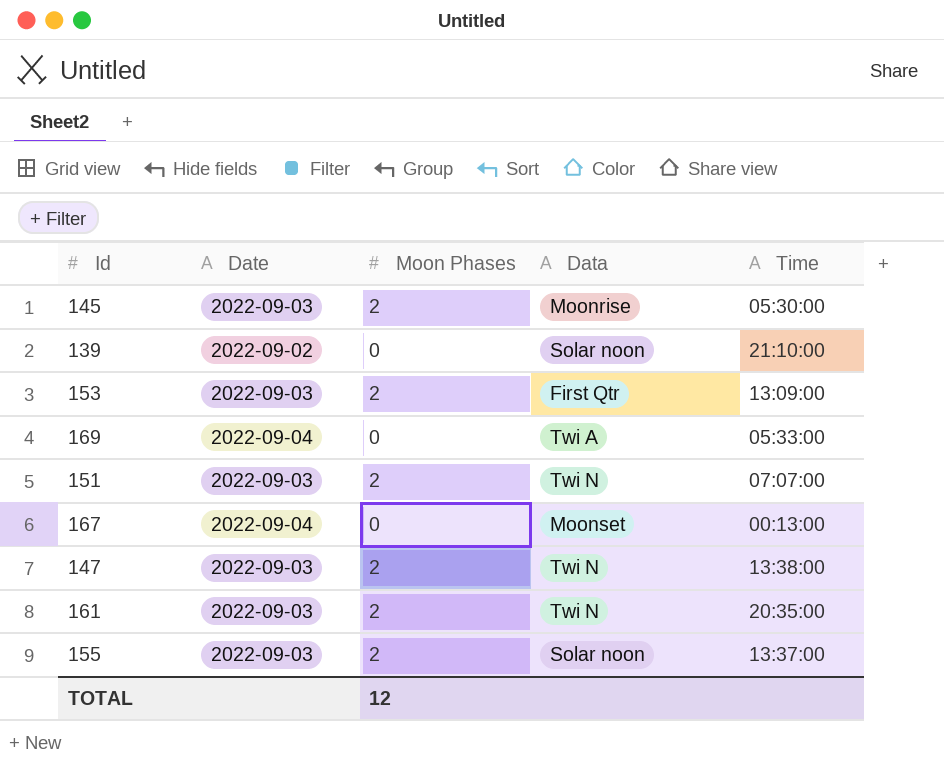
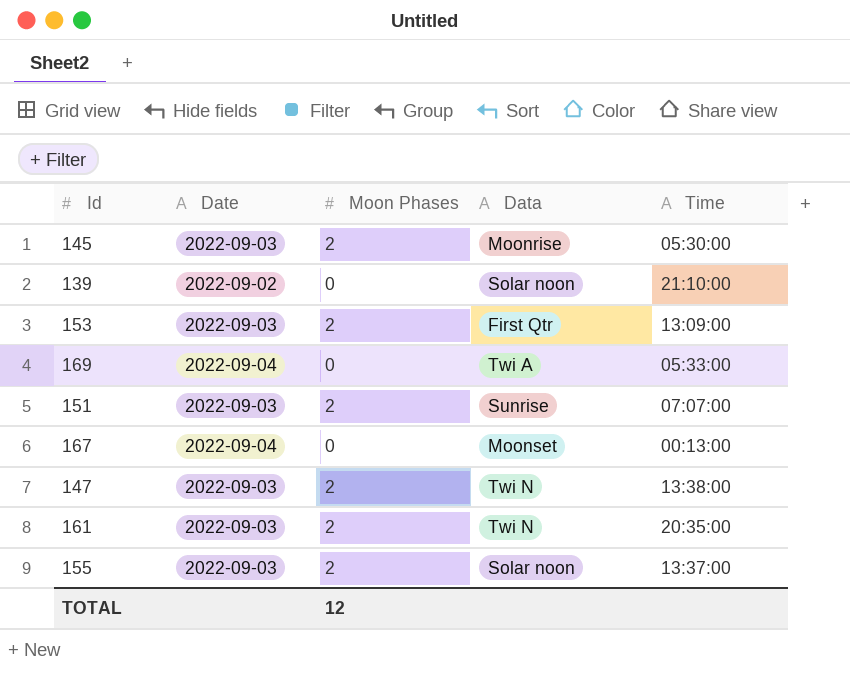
151 | Data: Twi N -> Sunrise

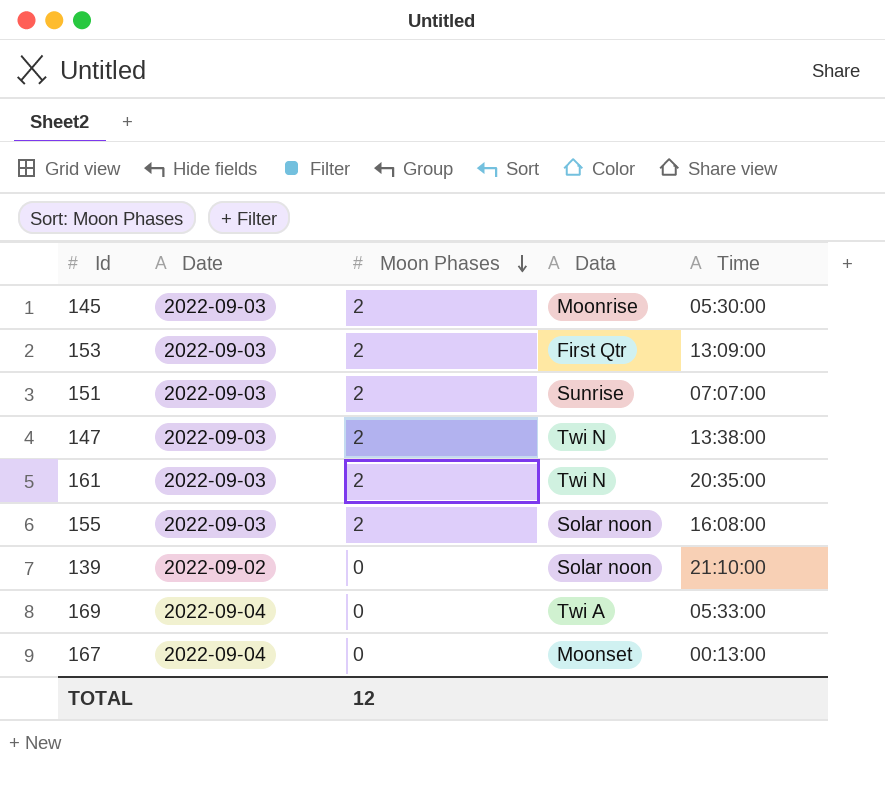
row order: none -> Moon Phases descending
155 | Time: 13:37:00 -> 16:08:00

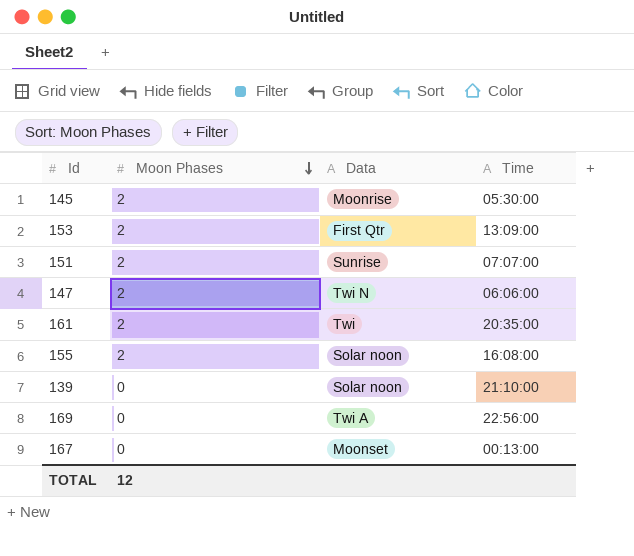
column Date | position: 2 -> none
147 | Time: 13:38:00 -> 06:06:00
161 | Data: Twi N -> Twi
169 | Time: 05:33:00 -> 22:56:00

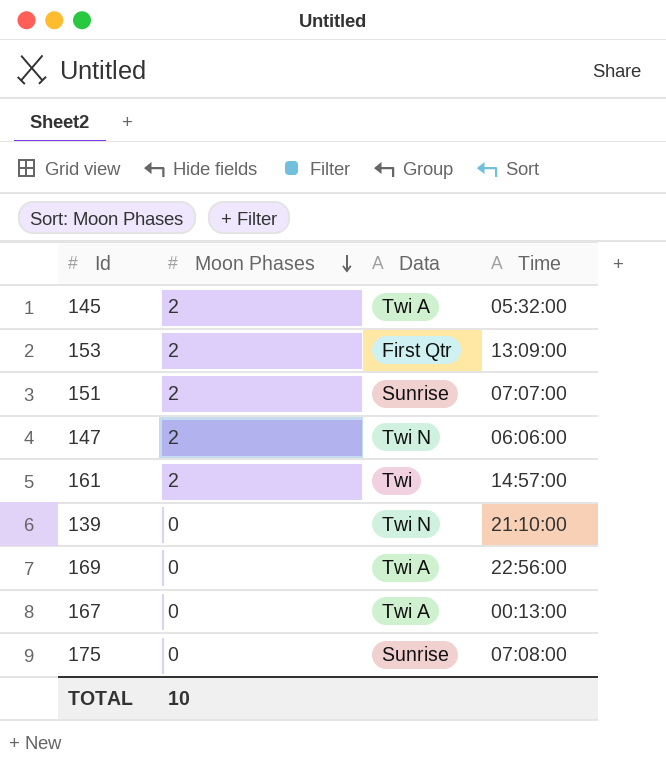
row 155: 2 | Solar noon | 16:08:00 -> none
145 | Data: Moonrise -> Twi A
145 | Time: 05:30:00 -> 05:32:00
161 | Time: 20:35:00 -> 14:57:00
139 | Data: Solar noon -> Twi N
167 | Data: Moonset -> Twi A
row 175: none -> 0 | Sunrise | 07:08:00
TOTAL | Moon Phases: 12 -> 10

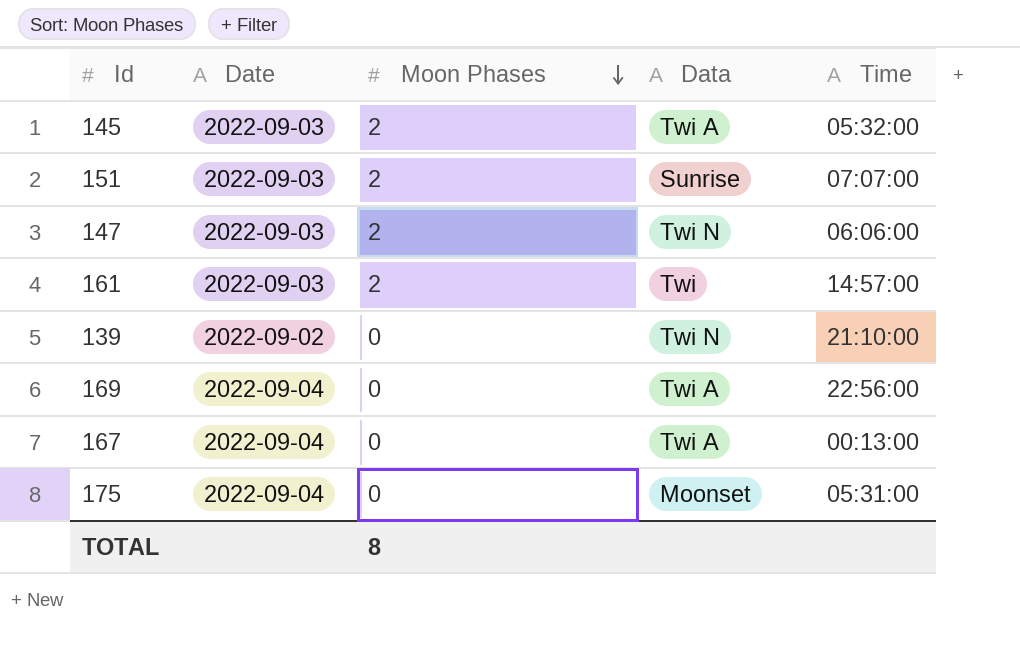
column Date | position: none -> 2
row 153: 2 | First Qtr | 13:09:00 -> none
175 | Data: Sunrise -> Moonset
175 | Time: 07:08:00 -> 05:31:00
TOTAL | Moon Phases: 10 -> 8

